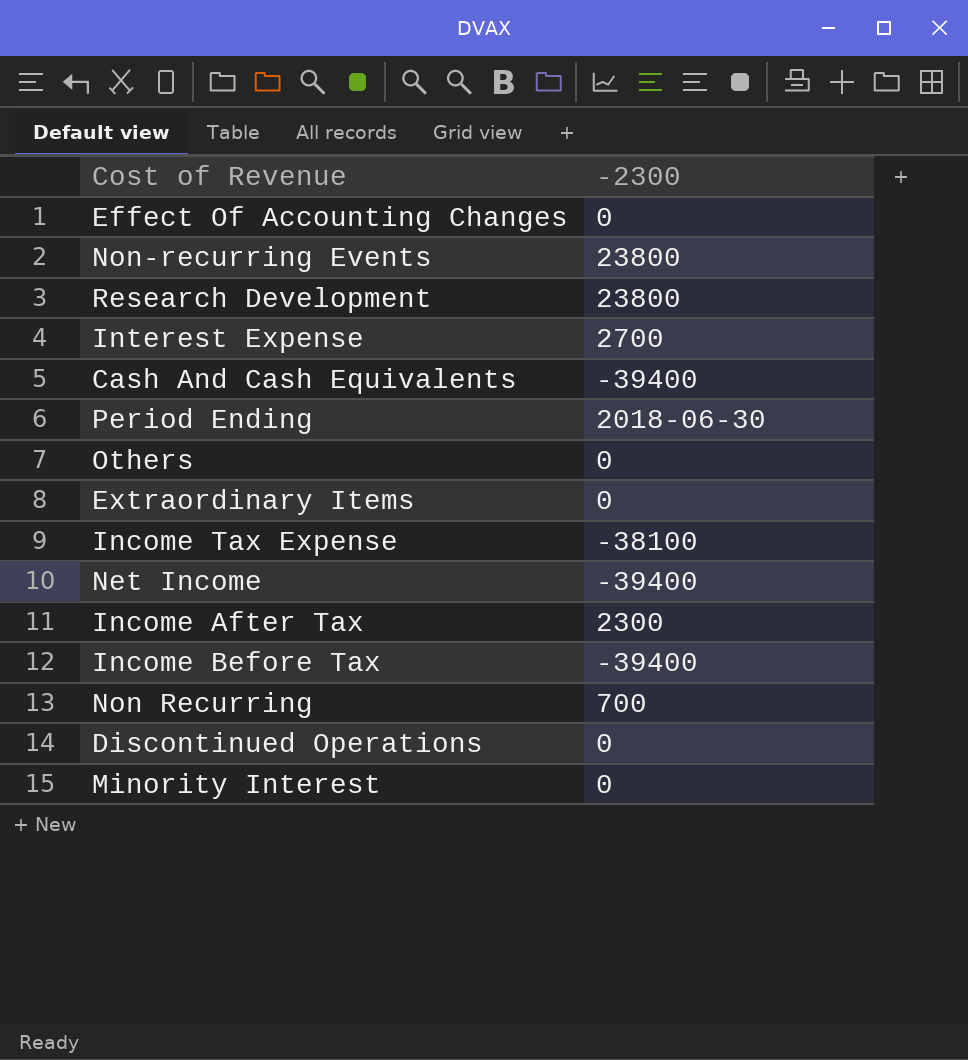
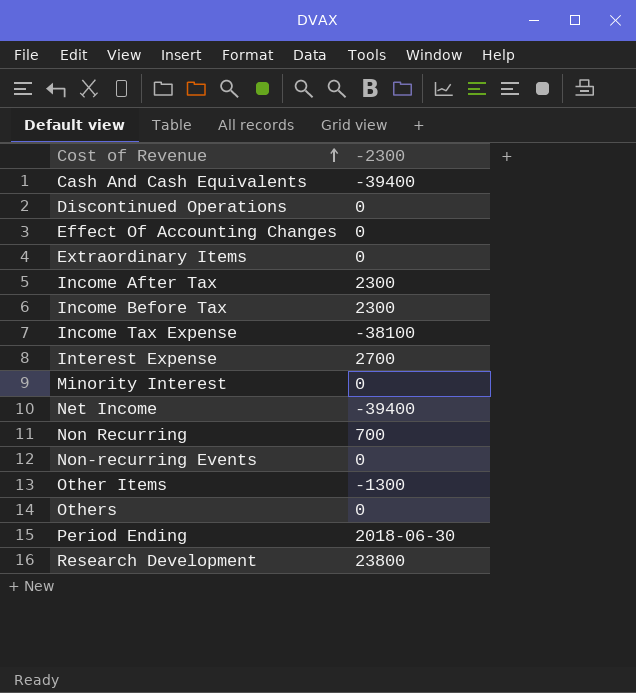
row order: none -> Cost of Revenue ascending
Income Before Tax | -2300: -39400 -> 2300
Non-recurring Events | -2300: 23800 -> 0
row Other Items: none -> -1300

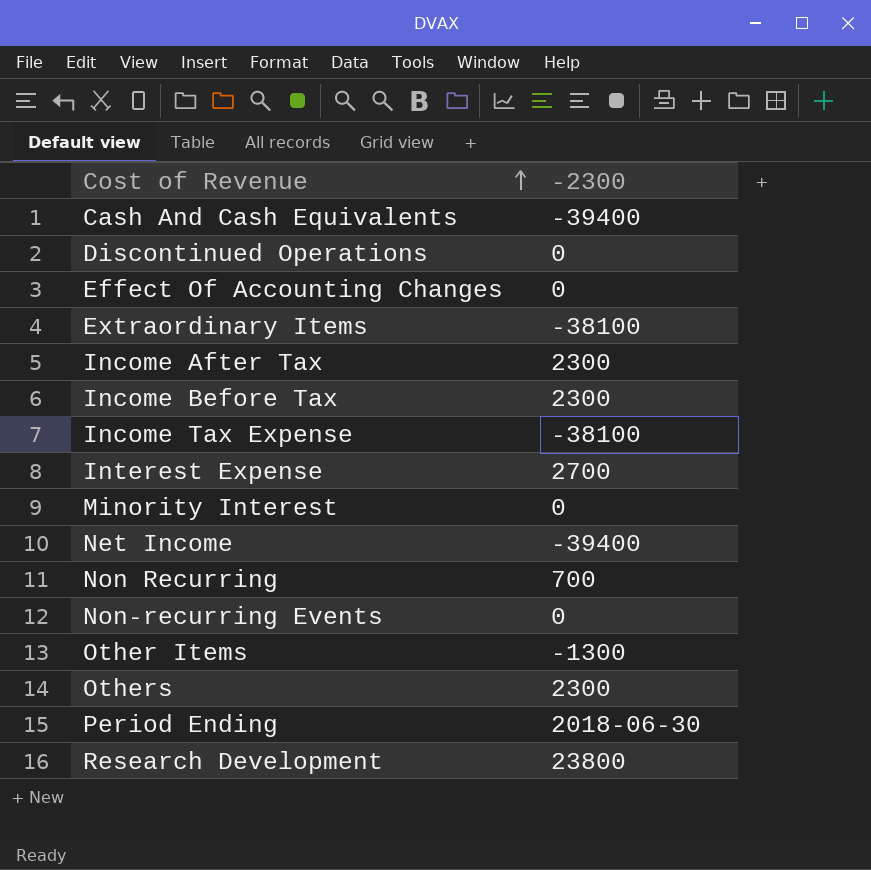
Extraordinary Items | -2300: 0 -> -38100
Others | -2300: 0 -> 2300

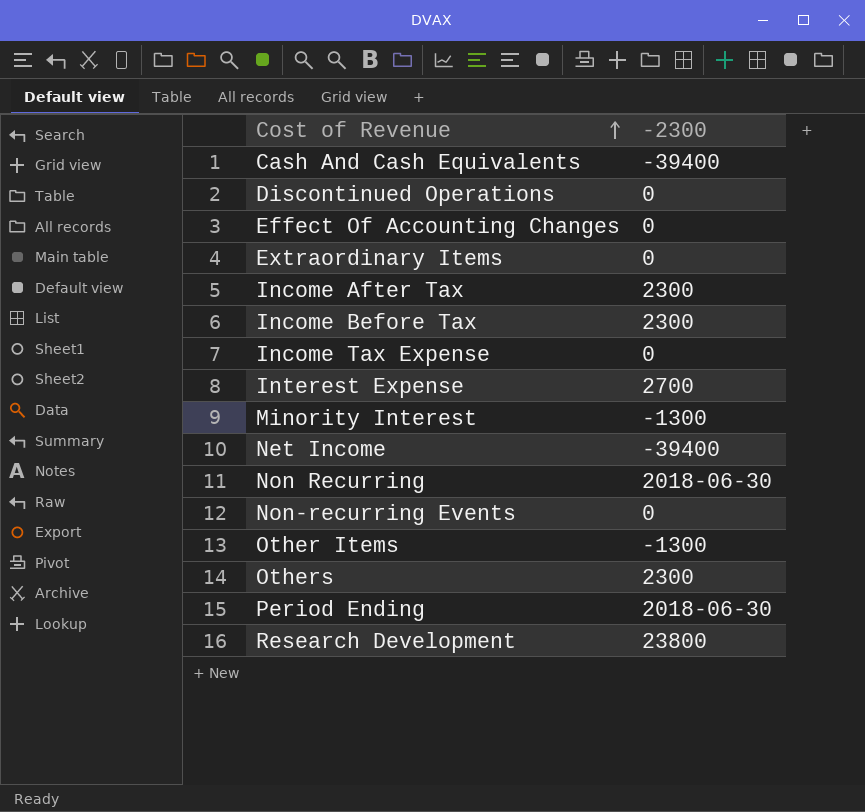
Extraordinary Items | -2300: -38100 -> 0
Income Tax Expense | -2300: -38100 -> 0
Minority Interest | -2300: 0 -> -1300
Non Recurring | -2300: 700 -> 2018-06-30

